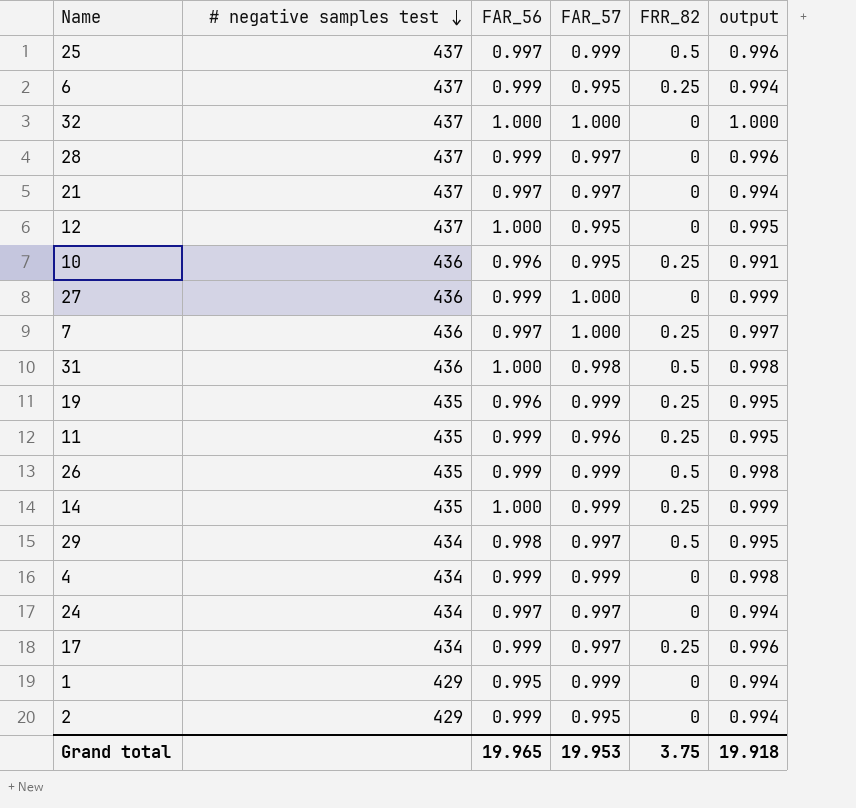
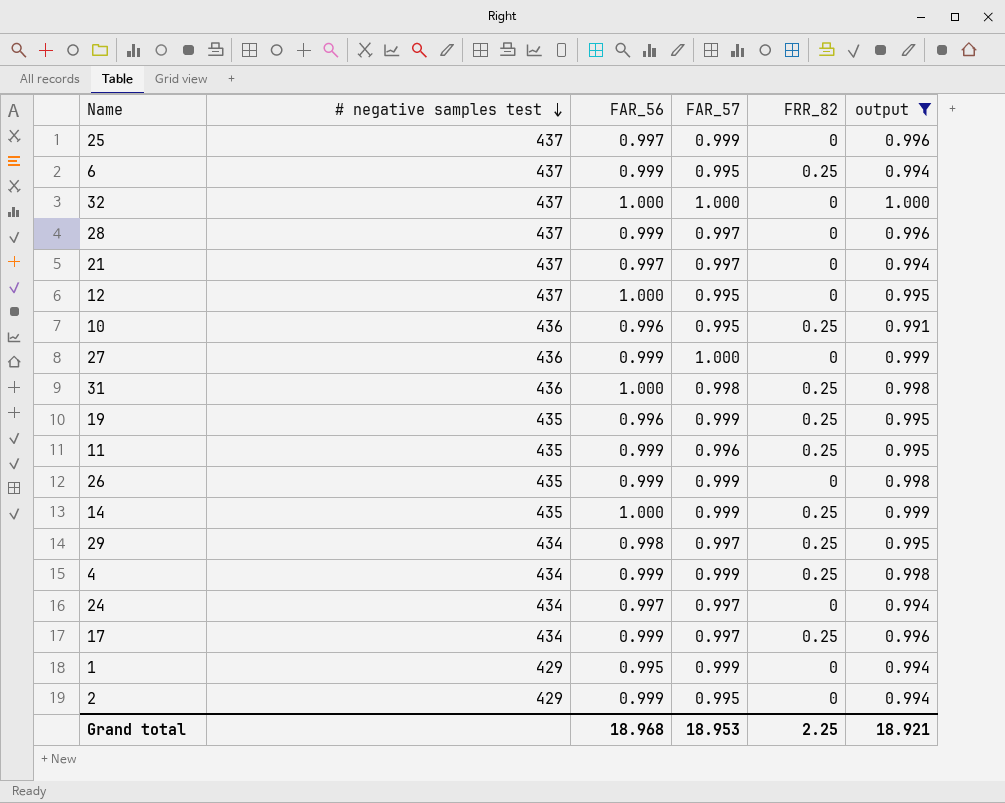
filter: none -> output != 0.997
25 | FRR_82: 0.5 -> 0
31 | FRR_82: 0.5 -> 0.25
26 | FRR_82: 0.5 -> 0
29 | FRR_82: 0.5 -> 0.25
4 | FRR_82: 0 -> 0.25
Grand total | FAR_56: 19.965 -> 18.968
Grand total | FAR_57: 19.953 -> 18.953
Grand total | FRR_82: 3.75 -> 2.25
Grand total | output: 19.918 -> 18.921

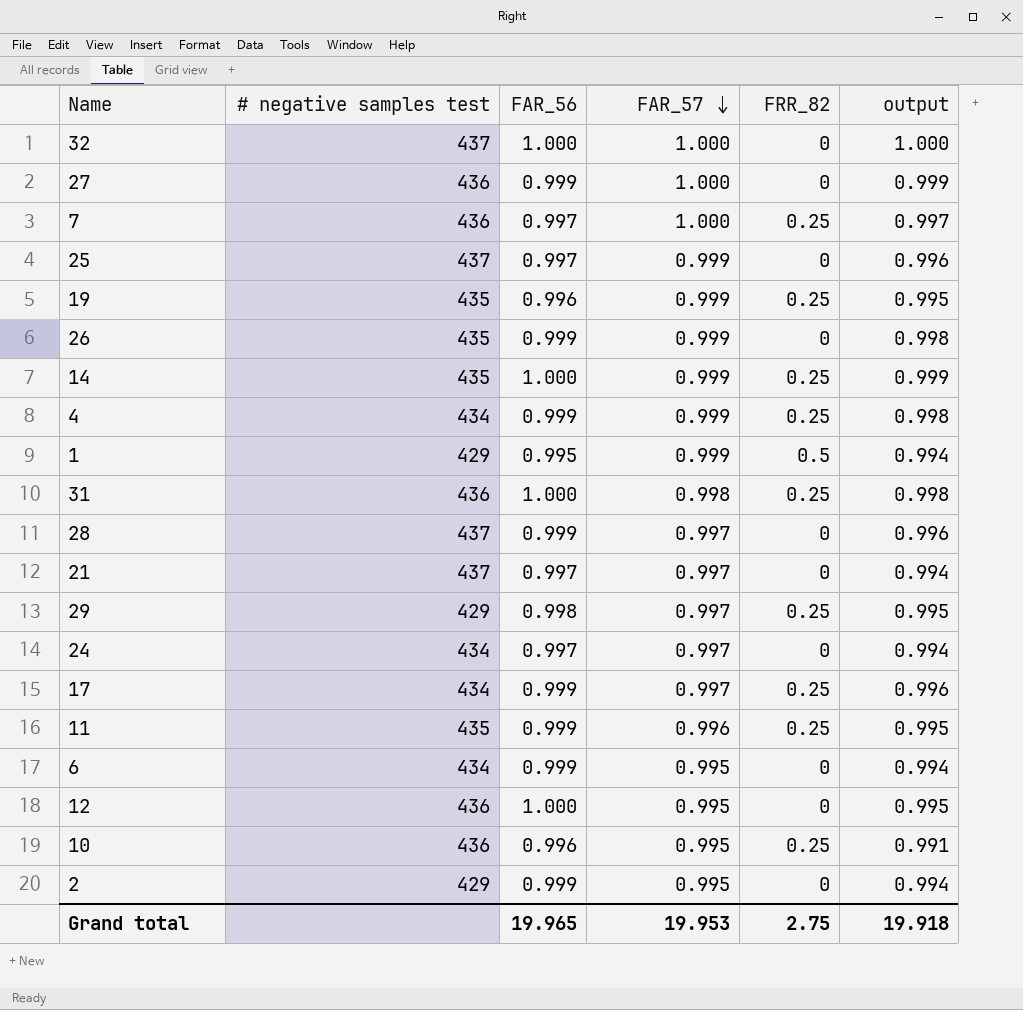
filter: output != 0.997 -> none
row order: # negative samples test descending -> FAR_57 descending
1 | FRR_82: 0 -> 0.5
29 | # negative samples test: 434 -> 429
6 | # negative samples test: 437 -> 434
6 | FRR_82: 0.25 -> 0
12 | # negative samples test: 437 -> 436
Grand total | FAR_56: 18.968 -> 19.965
Grand total | FAR_57: 18.953 -> 19.953
Grand total | FRR_82: 2.25 -> 2.75
Grand total | output: 18.921 -> 19.918

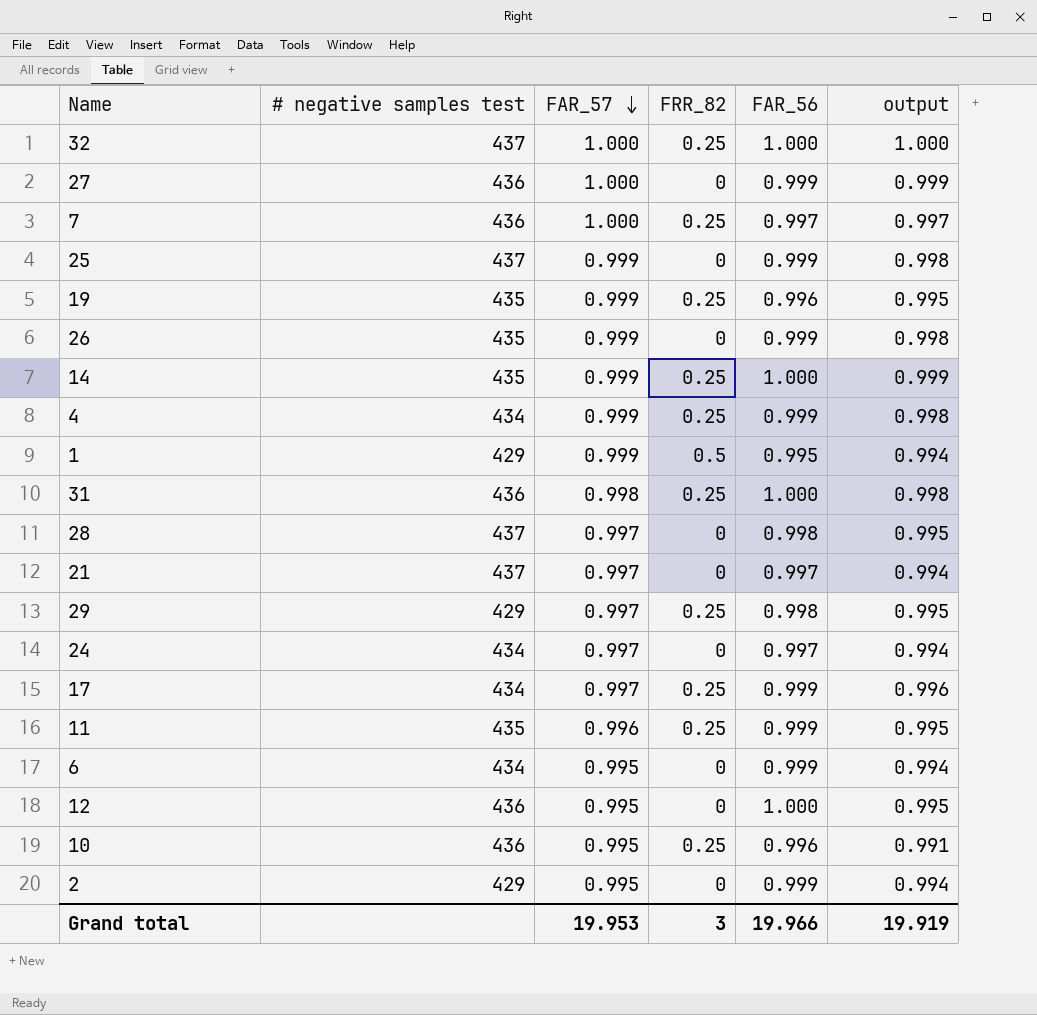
column FAR_56 | position: 3 -> 5
32 | FRR_82: 0 -> 0.25
25 | FAR_56: 0.997 -> 0.999
25 | output: 0.996 -> 0.998
28 | FAR_56: 0.999 -> 0.998
28 | output: 0.996 -> 0.995
Grand total | FRR_82: 2.75 -> 3
Grand total | FAR_56: 19.965 -> 19.966
Grand total | output: 19.918 -> 19.919

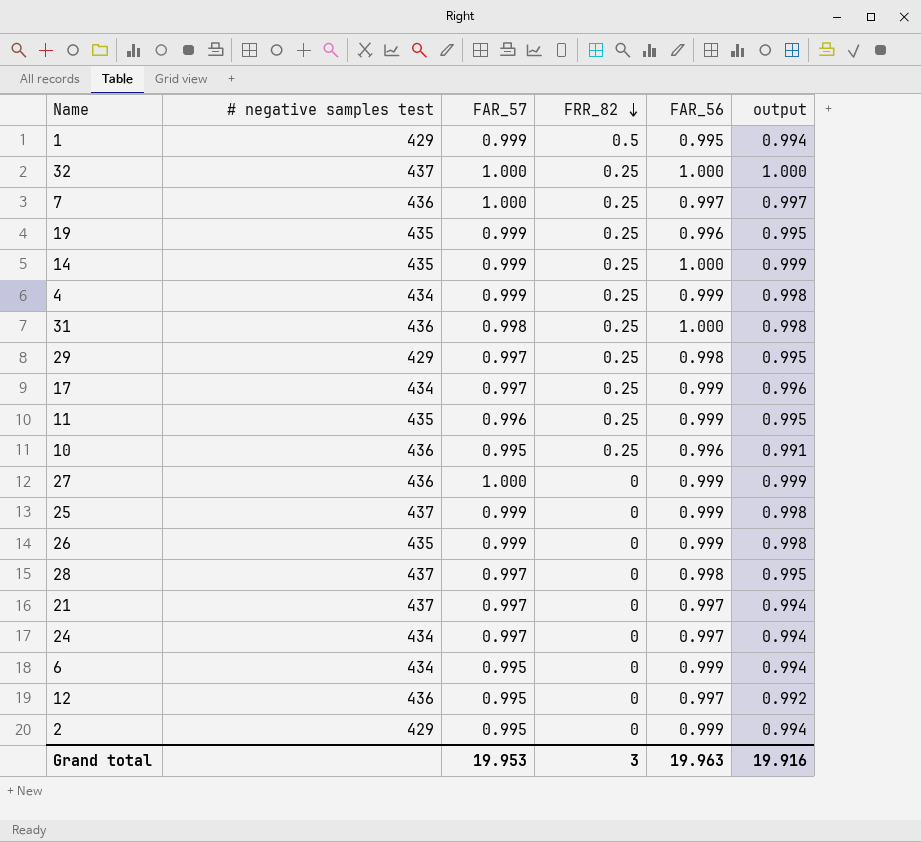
row order: FAR_57 descending -> FRR_82 descending
12 | FAR_56: 1.000 -> 0.997
12 | output: 0.995 -> 0.992
Grand total | FAR_56: 19.966 -> 19.963
Grand total | output: 19.919 -> 19.916

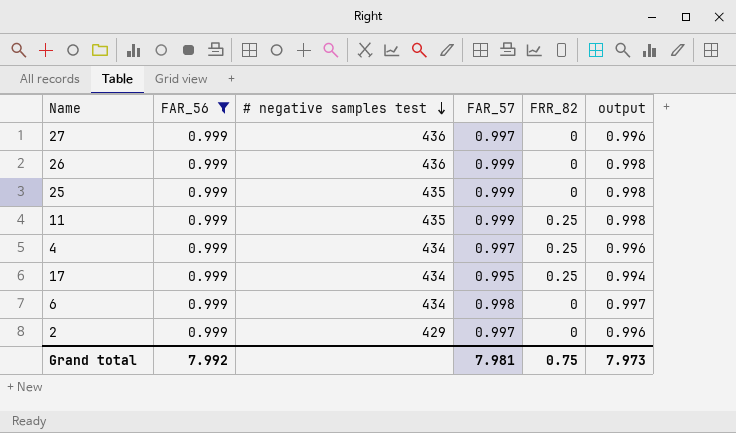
filter: none -> FAR_56 = 0.999
row order: FRR_82 descending -> # negative samples test descending
column FAR_56 | position: 5 -> 2
27 | FAR_57: 1.000 -> 0.997
27 | output: 0.999 -> 0.996
26 | # negative samples test: 435 -> 436
25 | # negative samples test: 437 -> 435
11 | FAR_57: 0.996 -> 0.999
11 | output: 0.995 -> 0.998
4 | FAR_57: 0.999 -> 0.997
4 | output: 0.998 -> 0.996
17 | FAR_57: 0.997 -> 0.995
17 | output: 0.996 -> 0.994
6 | FAR_57: 0.995 -> 0.998
6 | output: 0.994 -> 0.997
2 | FAR_57: 0.995 -> 0.997
2 | output: 0.994 -> 0.996
Grand total | FAR_56: 19.963 -> 7.992
Grand total | FAR_57: 19.953 -> 7.981
Grand total | FRR_82: 3 -> 0.75
Grand total | output: 19.916 -> 7.973

